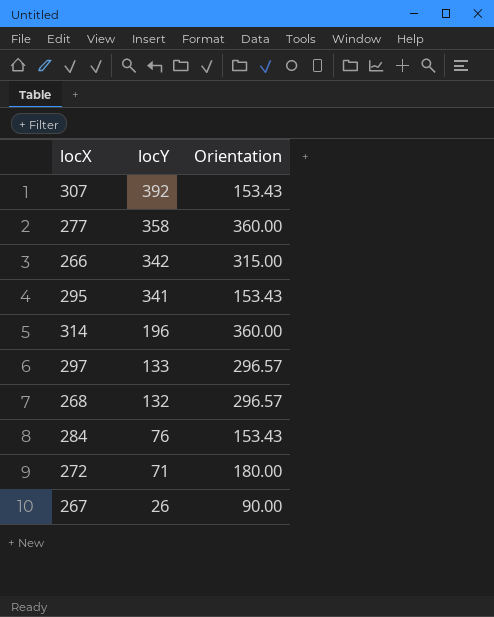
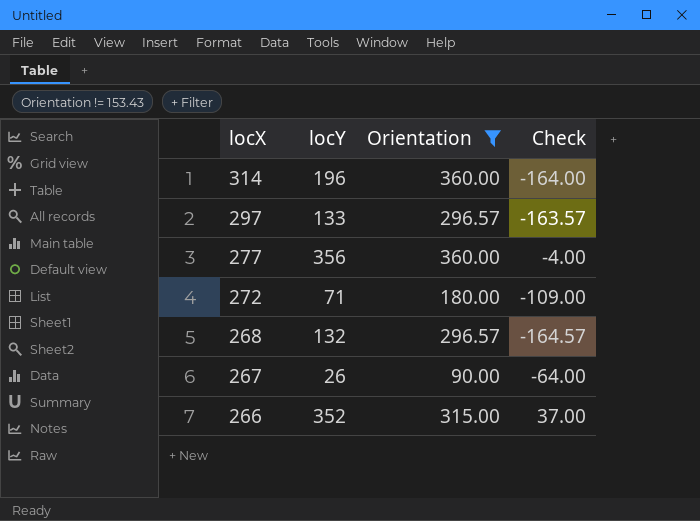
filter: none -> Orientation != 153.43
row order: locY descending -> locX descending
column Check | formula: none -> [locY] - [Orientation]
277 | locY: 358 -> 356
266 | locY: 342 -> 352

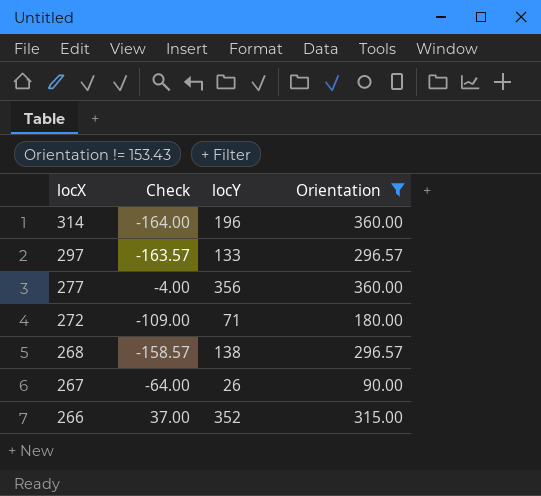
column Check | position: 4 -> 2
268 | Check: -164.57 -> -158.57
268 | locY: 132 -> 138

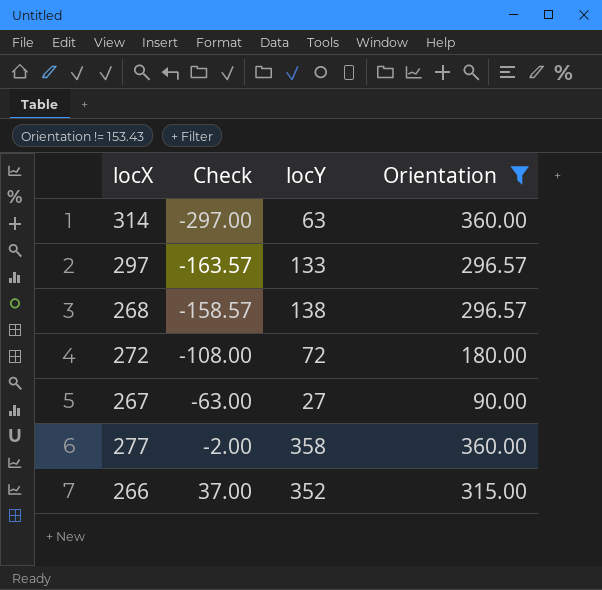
row order: locX descending -> Check ascending
314 | Check: -164.00 -> -297.00
314 | locY: 196 -> 63
272 | Check: -109.00 -> -108.00
272 | locY: 71 -> 72
267 | Check: -64.00 -> -63.00
267 | locY: 26 -> 27
277 | Check: -4.00 -> -2.00
277 | locY: 356 -> 358

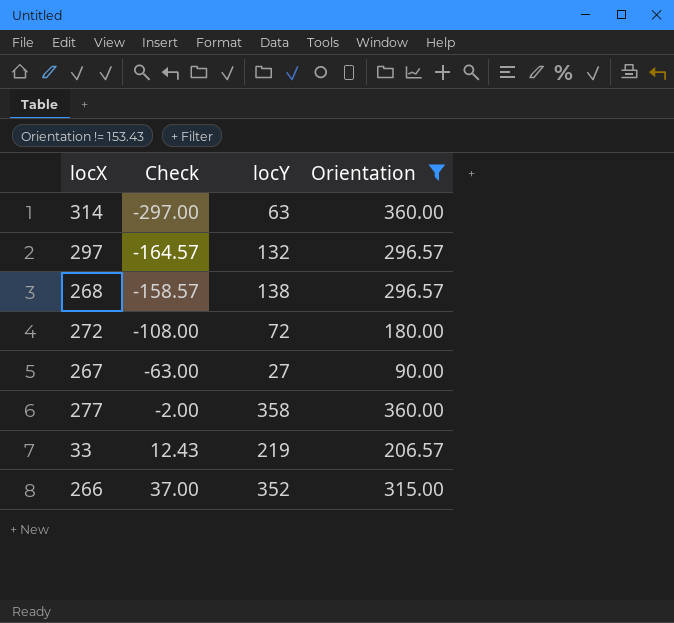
297 | Check: -163.57 -> -164.57
297 | locY: 133 -> 132
row 33: none -> 12.43 | 219 | 206.57

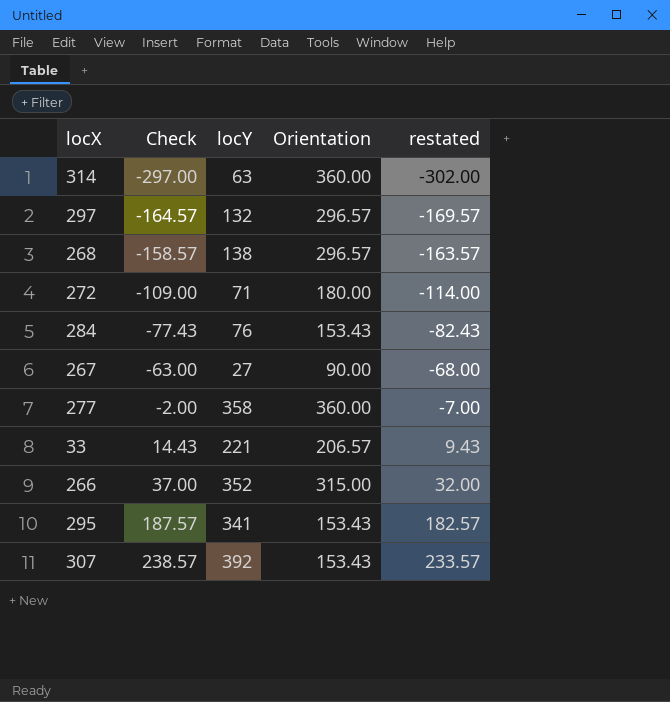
filter: Orientation != 153.43 -> none
column restated | formula: none -> [Check] - 5
272 | Check: -108.00 -> -109.00
272 | locY: 72 -> 71
33 | Check: 12.43 -> 14.43
33 | locY: 219 -> 221

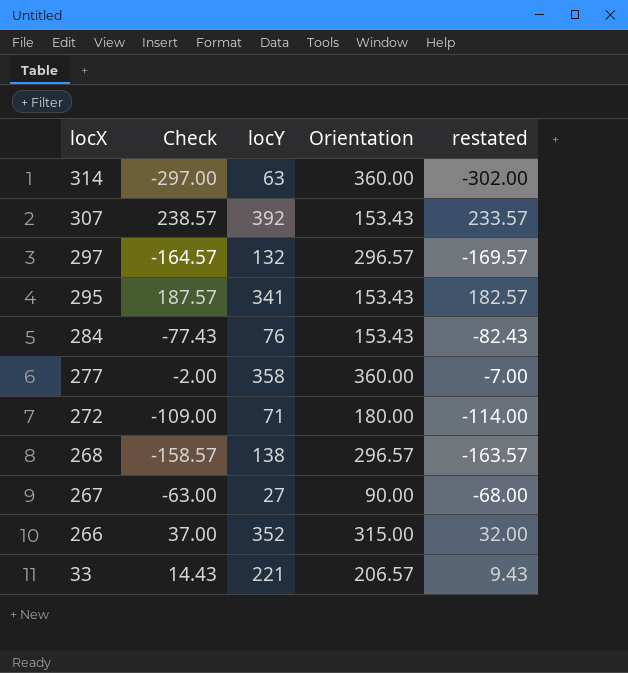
row order: Check ascending -> locX descending

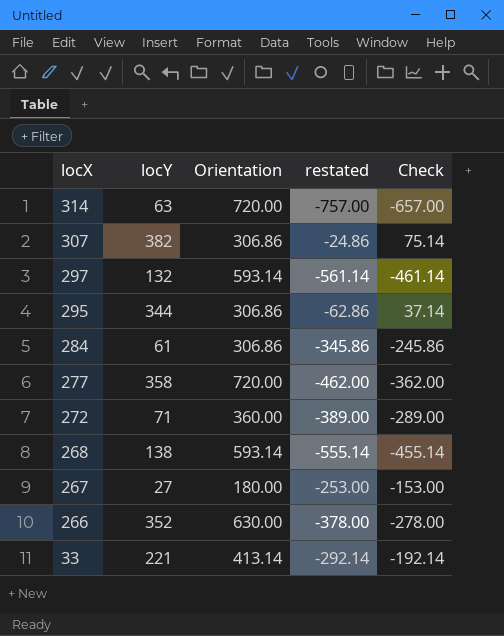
column restated | formula: [Check] - 5 -> [Check] - 100
column Check | position: 2 -> 5
314 | Orientation: 360.00 -> 720.00
314 | Check: -297.00 -> -657.00
307 | locY: 392 -> 382
307 | Orientation: 153.43 -> 306.86
307 | Check: 238.57 -> 75.14
297 | Orientation: 296.57 -> 593.14
297 | Check: -164.57 -> -461.14
295 | locY: 341 -> 344
295 | Orientation: 153.43 -> 306.86
295 | Check: 187.57 -> 37.14
284 | locY: 76 -> 61
284 | Orientation: 153.43 -> 306.86
284 | Check: -77.43 -> -245.86
277 | Orientation: 360.00 -> 720.00
277 | Check: -2.00 -> -362.00
272 | Orientation: 180.00 -> 360.00
272 | Check: -109.00 -> -289.00
268 | Orientation: 296.57 -> 593.14
268 | Check: -158.57 -> -455.14
267 | Orientation: 90.00 -> 180.00
267 | Check: -63.00 -> -153.00
266 | Orientation: 315.00 -> 630.00
266 | Check: 37.00 -> -278.00
33 | Orientation: 206.57 -> 413.14
33 | Check: 14.43 -> -192.14

